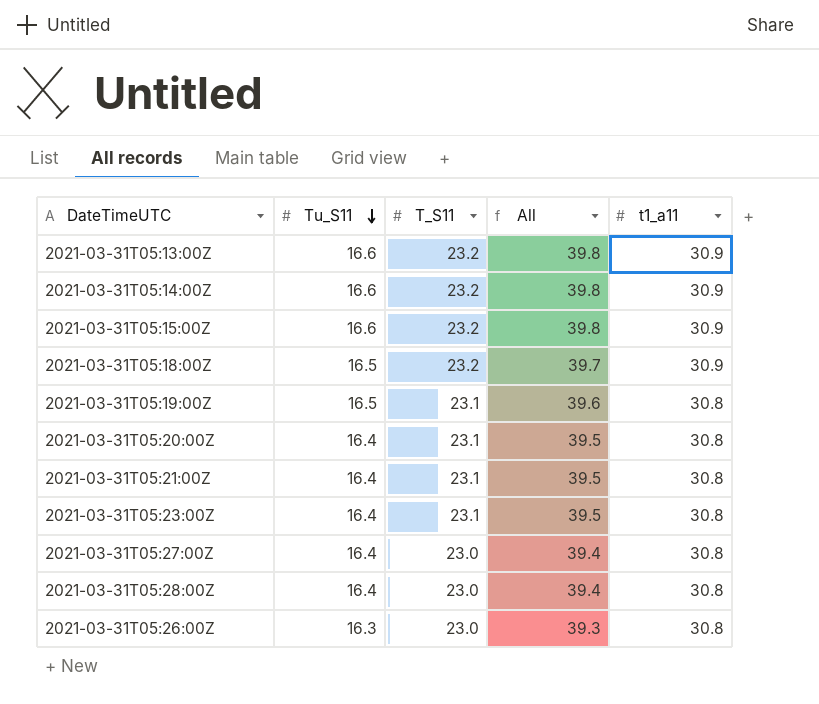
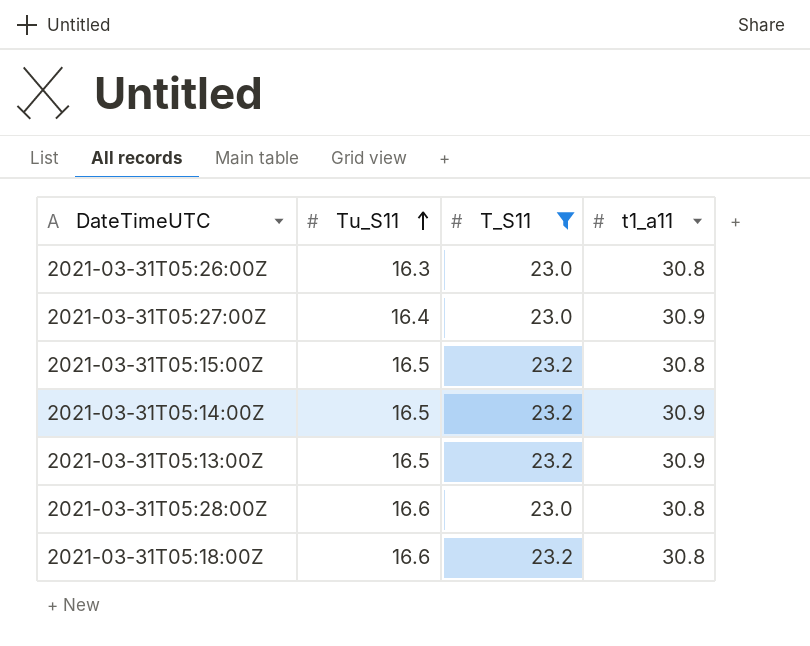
filter: none -> T_S11 != 23.1
row order: Tu_S11 descending -> Tu_S11 ascending
column All | formula: [Tu_S11] + [T_S11] -> none
2021-03-31T05:27:00Z | t1_a11: 30.8 -> 30.9
2021-03-31T05:15:00Z | Tu_S11: 16.6 -> 16.5
2021-03-31T05:15:00Z | t1_a11: 30.9 -> 30.8
2021-03-31T05:14:00Z | Tu_S11: 16.6 -> 16.5
2021-03-31T05:13:00Z | Tu_S11: 16.6 -> 16.5
2021-03-31T05:28:00Z | Tu_S11: 16.4 -> 16.6
2021-03-31T05:18:00Z | Tu_S11: 16.5 -> 16.6
2021-03-31T05:18:00Z | t1_a11: 30.9 -> 30.8

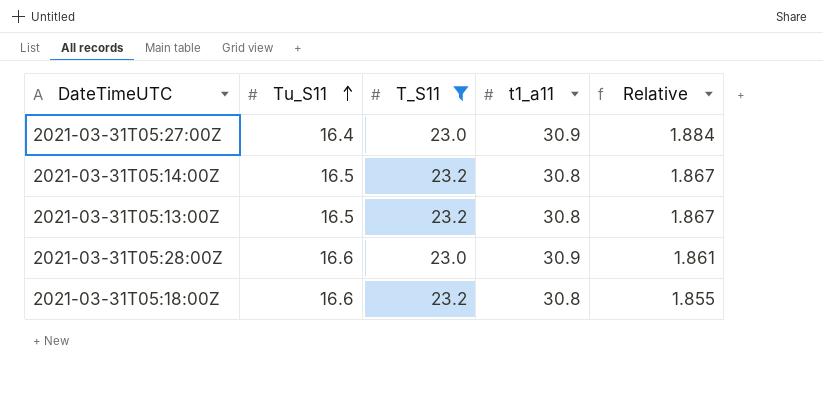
column Relative | formula: none -> [t1_a11] / [Tu_S11]
row 2021-03-31T05:26:00Z: 16.3 | 23.0 | 30.8 -> none
row 2021-03-31T05:15:00Z: 16.5 | 23.2 | 30.8 -> none
2021-03-31T05:14:00Z | t1_a11: 30.9 -> 30.8
2021-03-31T05:13:00Z | t1_a11: 30.9 -> 30.8
2021-03-31T05:28:00Z | t1_a11: 30.8 -> 30.9

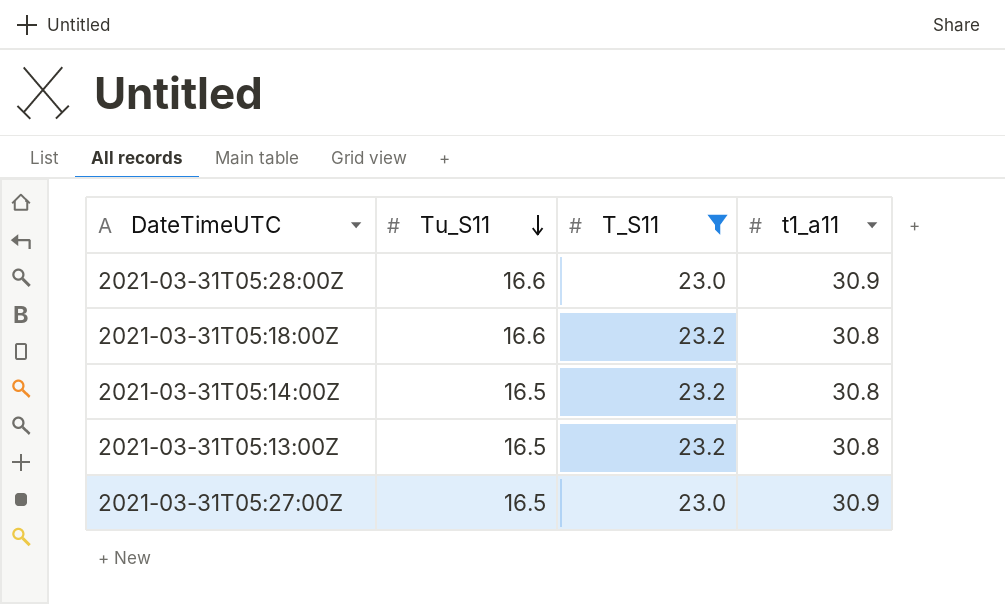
row order: Tu_S11 ascending -> Tu_S11 descending
column Relative | formula: [t1_a11] / [Tu_S11] -> none
2021-03-31T05:27:00Z | Tu_S11: 16.4 -> 16.5

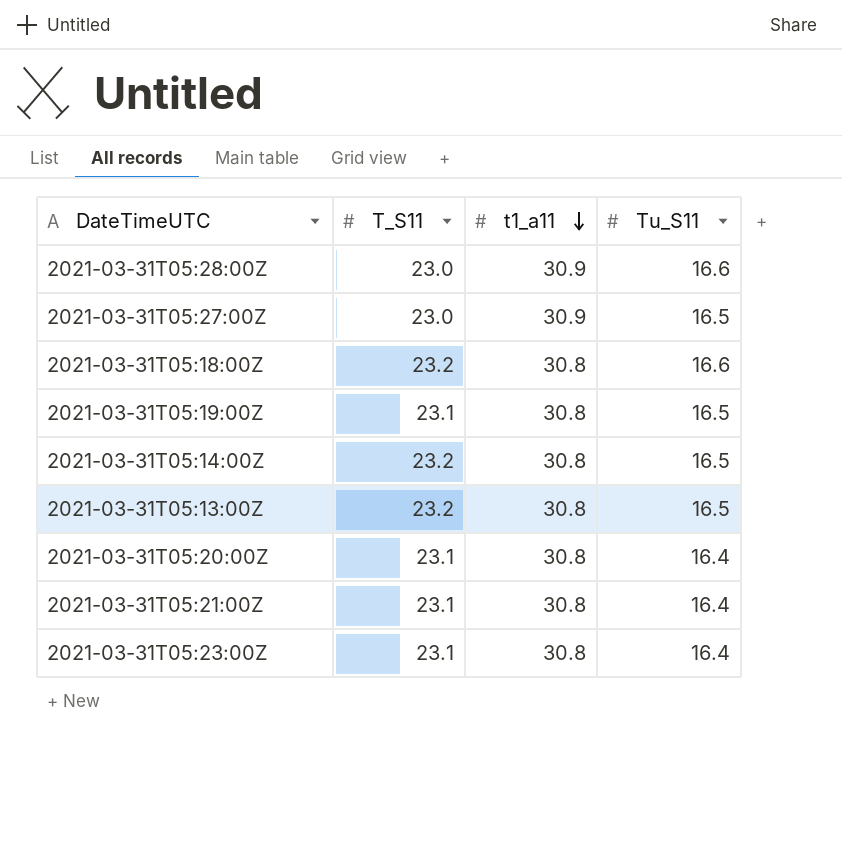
filter: T_S11 != 23.1 -> none
row order: Tu_S11 descending -> t1_a11 descending
column Tu_S11 | position: 2 -> 4

